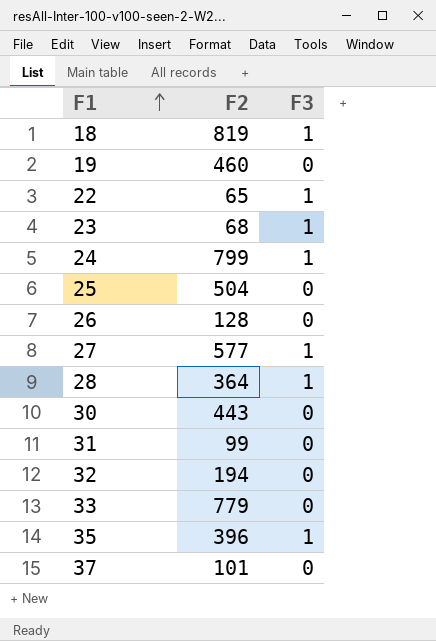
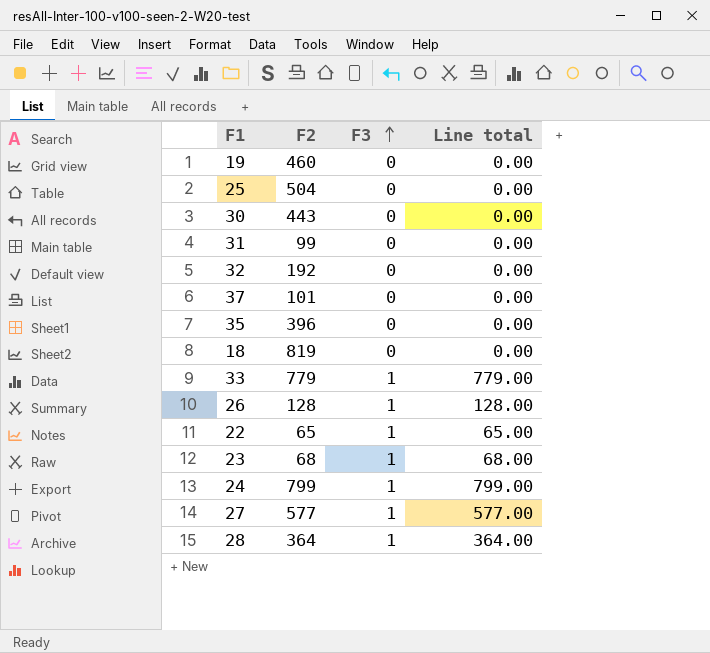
row order: F1 ascending -> F3 ascending
column Line total | formula: none -> [F2] * [F3]
32 | F2: 194 -> 192
35 | F3: 1 -> 0
18 | F3: 1 -> 0
33 | F3: 0 -> 1
26 | F3: 0 -> 1

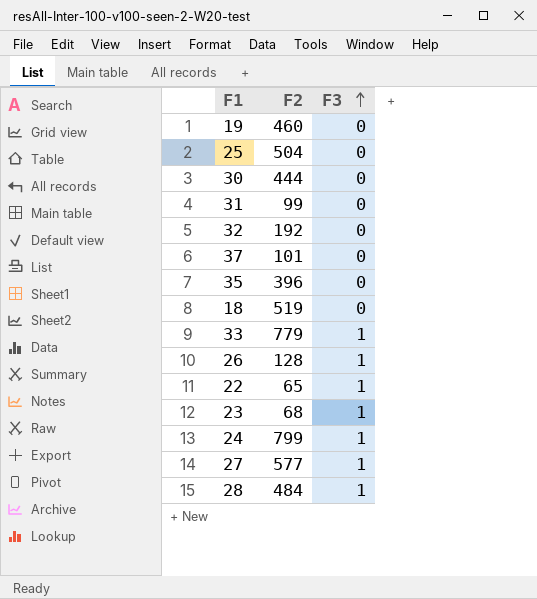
column Line total | formula: [F2] * [F3] -> none
30 | F2: 443 -> 444
18 | F2: 819 -> 519
28 | F2: 364 -> 484

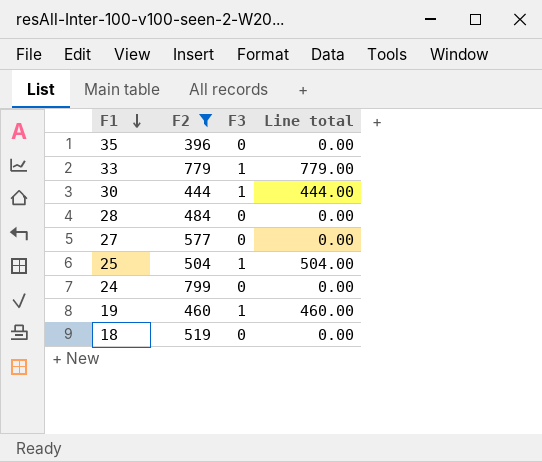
filter: none -> F2 >= 396
row order: F3 ascending -> F1 descending
column Line total | formula: none -> [F2] * [F3]
30 | F3: 0 -> 1
28 | F3: 1 -> 0
27 | F3: 1 -> 0
25 | F3: 0 -> 1
24 | F3: 1 -> 0
19 | F3: 0 -> 1

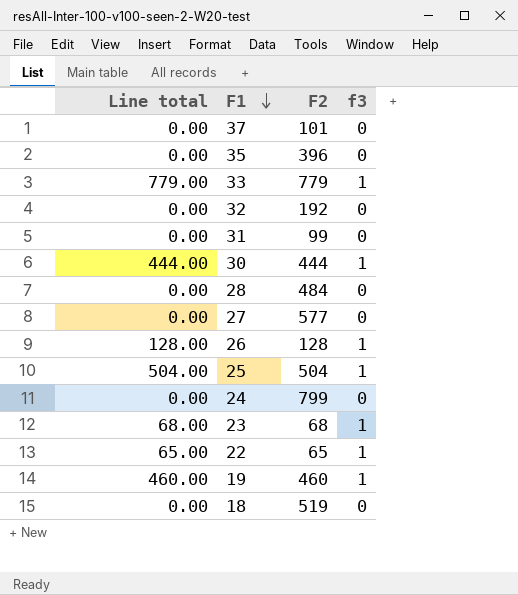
filter: F2 >= 396 -> none
column Line total | position: 4 -> 1
column name: F3 -> f3

